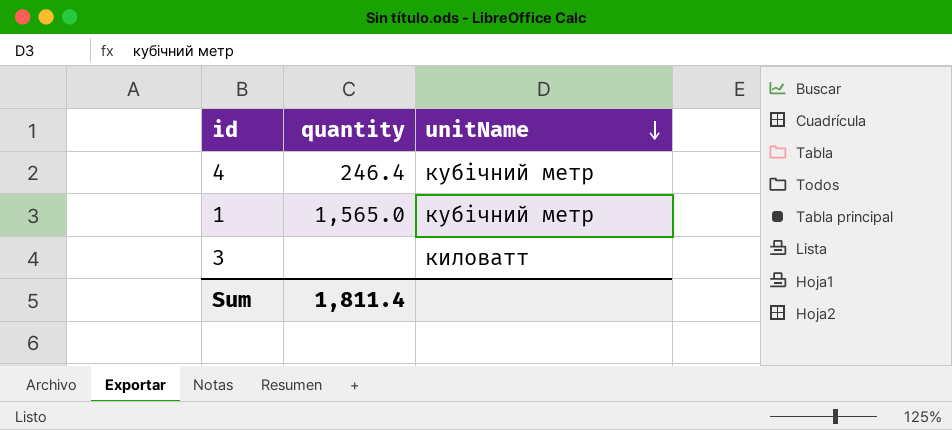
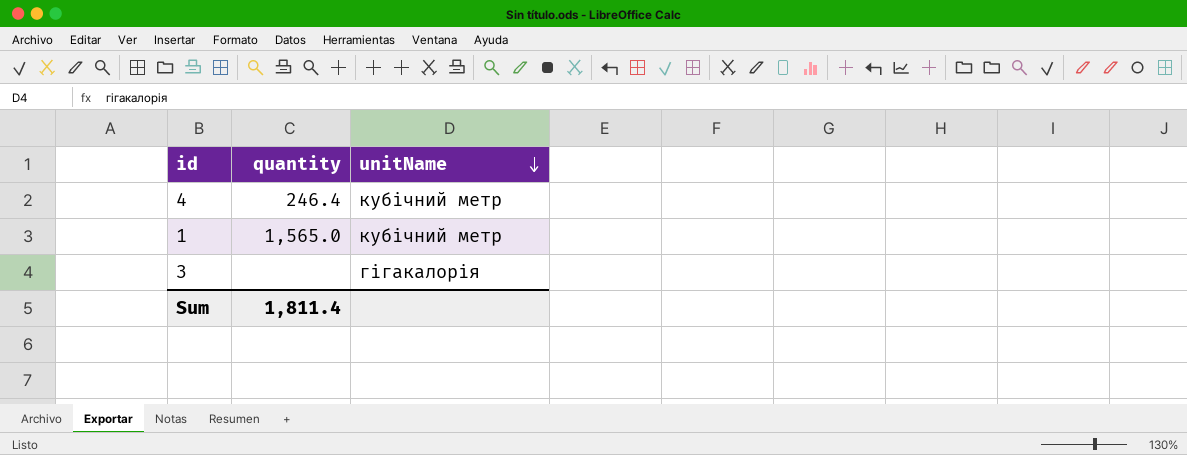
3 | unitName: киловатт -> гігакалорія

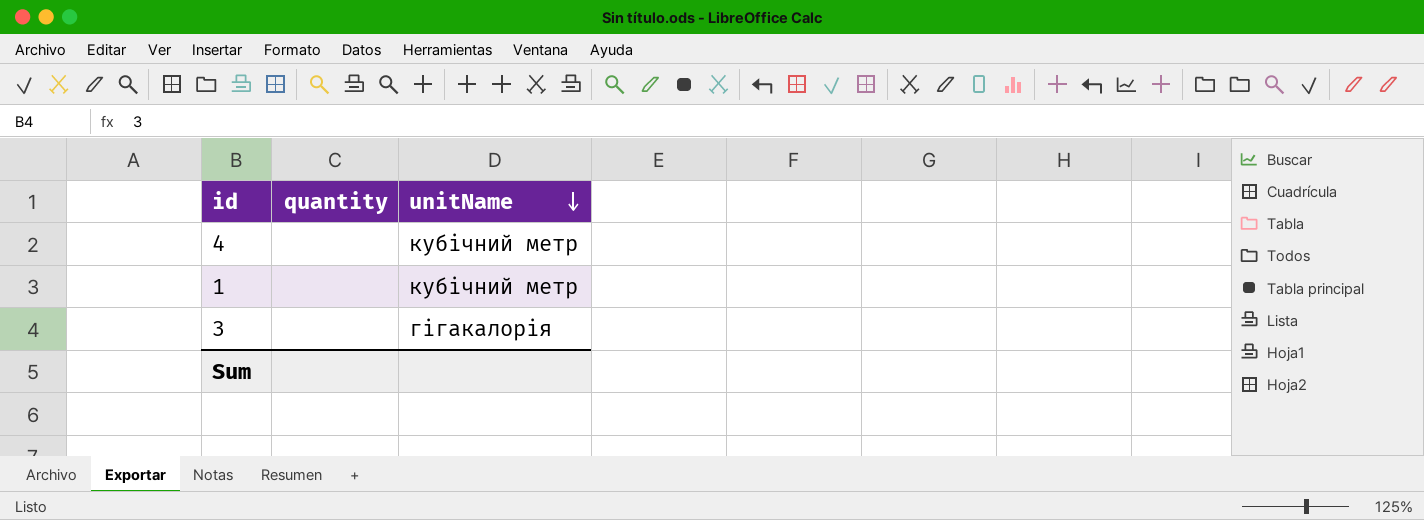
4 | quantity: 246.4 -> none
1 | quantity: 1,565.0 -> none
Sum | quantity: 1,811.4 -> none

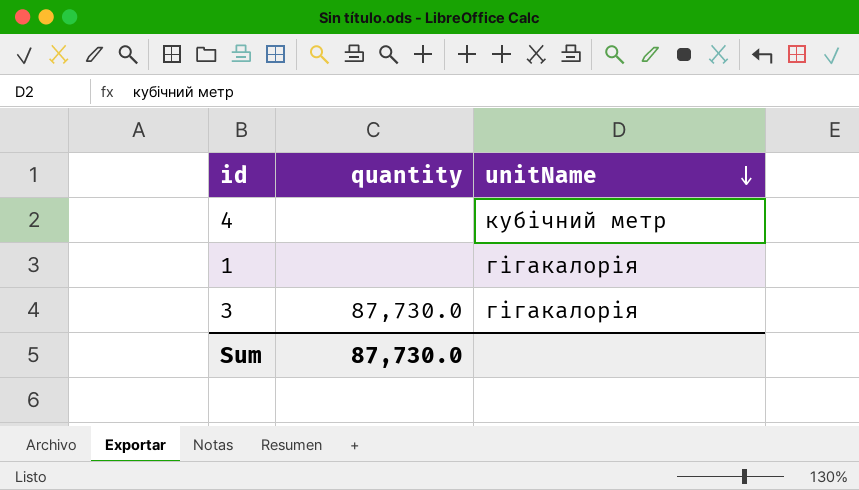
1 | unitName: кубічний метр -> гігакалорія
3 | quantity: none -> 87,730.0
Sum | quantity: none -> 87,730.0

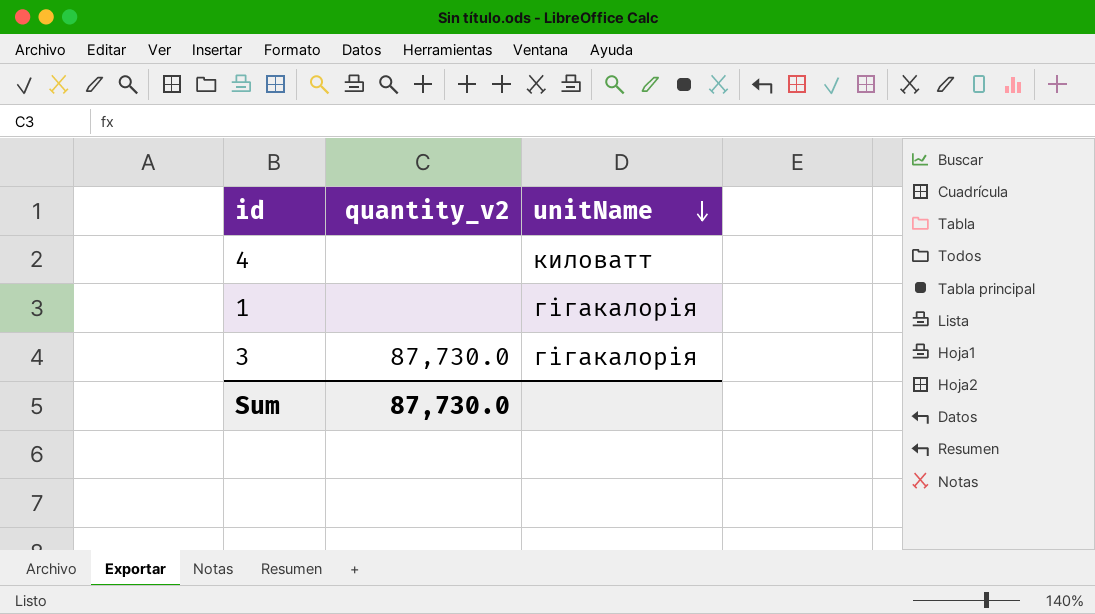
column name: quantity -> quantity_v2
4 | unitName: кубічний метр -> киловатт

